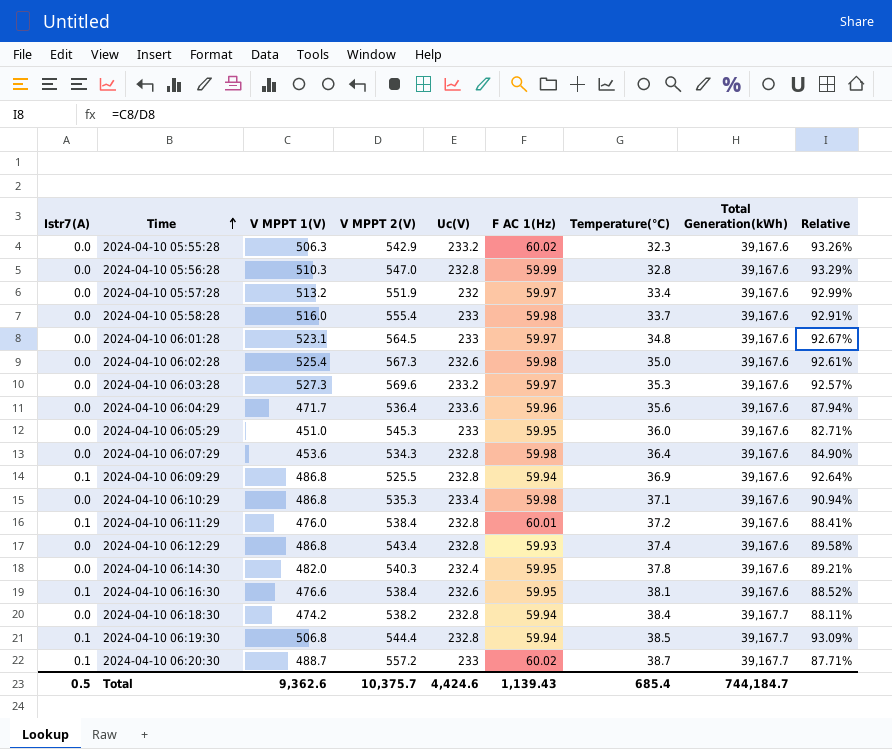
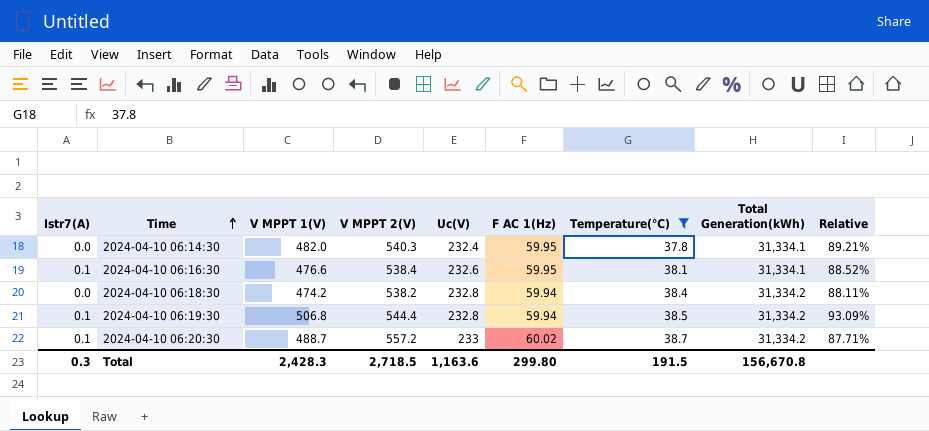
filter: none -> Temperature(℃) >= 37.8
2024-04-10 06:14:30 | Total Generation(kWh): 39,167.6 -> 31,334.1
2024-04-10 06:16:30 | Total Generation(kWh): 39,167.6 -> 31,334.1
2024-04-10 06:18:30 | Total Generation(kWh): 39,167.7 -> 31,334.2
2024-04-10 06:19:30 | Total Generation(kWh): 39,167.7 -> 31,334.2
2024-04-10 06:20:30 | Total Generation(kWh): 39,167.7 -> 31,334.2
Total | Istr7(A): 0.5 -> 0.3
Total | V MPPT 1(V): 9,362.6 -> 2,428.3
Total | V MPPT 2(V): 10,375.7 -> 2,718.5
Total | Uc(V): 4,424.6 -> 1,163.6
Total | F AC 1(Hz): 1,139.43 -> 299.80
Total | Temperature(℃): 685.4 -> 191.5
Total | Total Generation(kWh): 744,184.7 -> 156,670.8

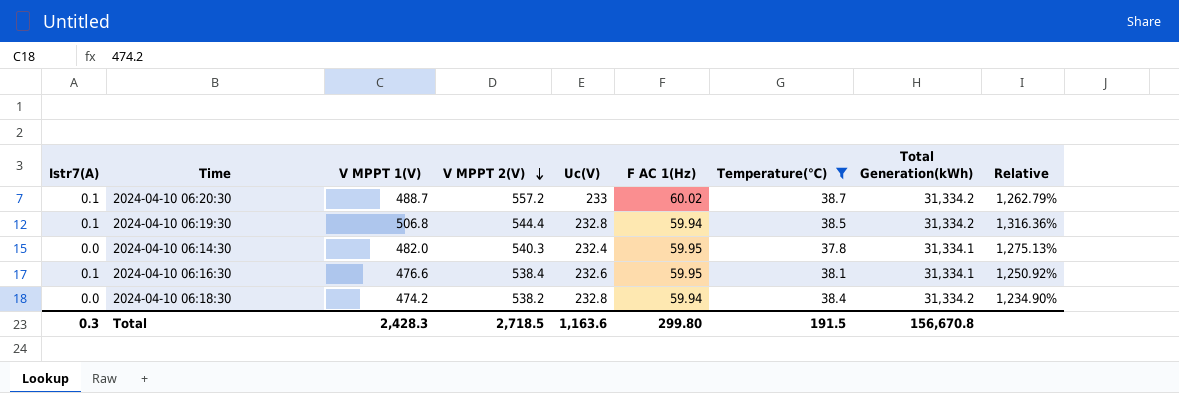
row order: Time ascending -> V MPPT 2(V) descending
column Relative | formula: [V MPPT 1(V)] / [V MPPT 2(V)] -> [V MPPT 1(V)] / [Temperature(℃)]

